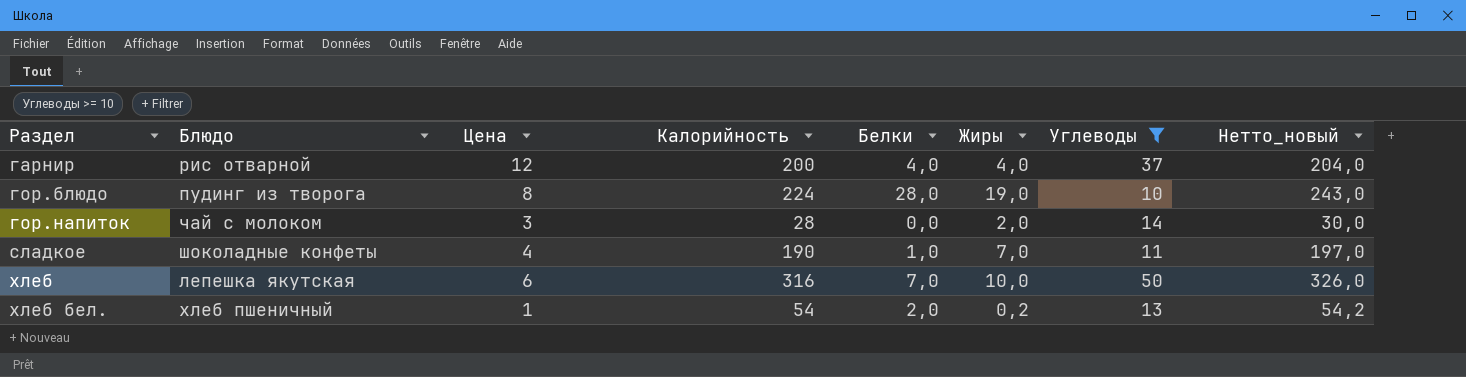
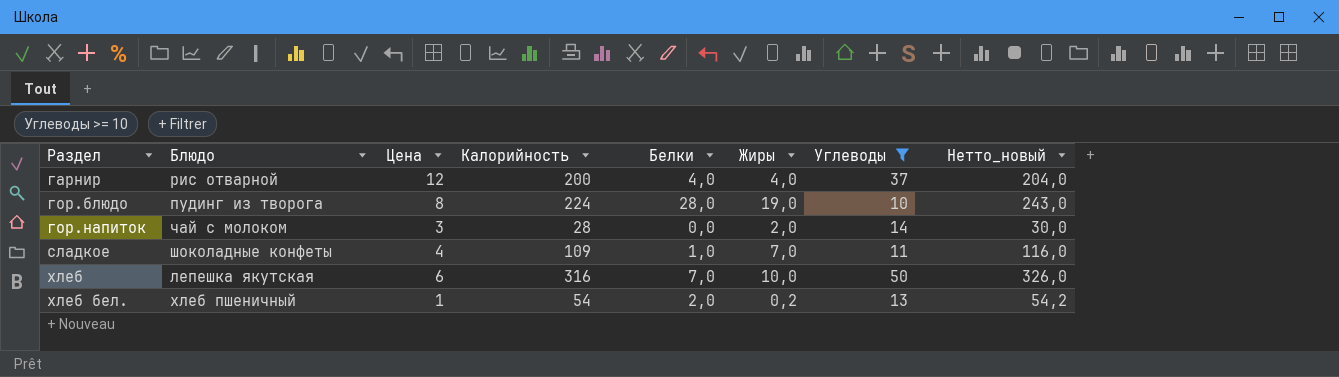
сладкое | Калорийность: 190 -> 109
сладкое | Нетто_новый: 197,0 -> 116,0

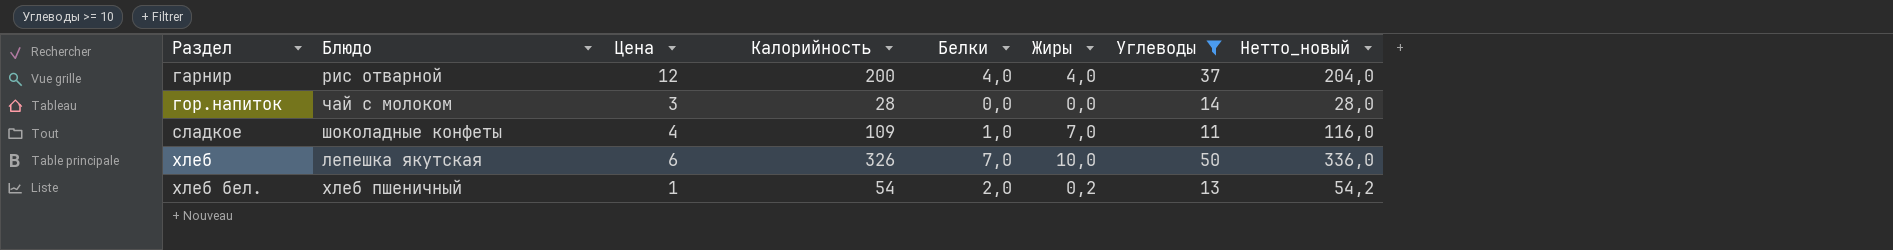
row гор.блюдо: пудинг из творога | 8 | 224 | 28,0 | 19,0 | 10 | 243,0 -> none
гор.напиток | Жиры: 2,0 -> 0,0
гор.напиток | Нетто_новый: 30,0 -> 28,0
хлеб | Калорийность: 316 -> 326
хлеб | Нетто_новый: 326,0 -> 336,0

